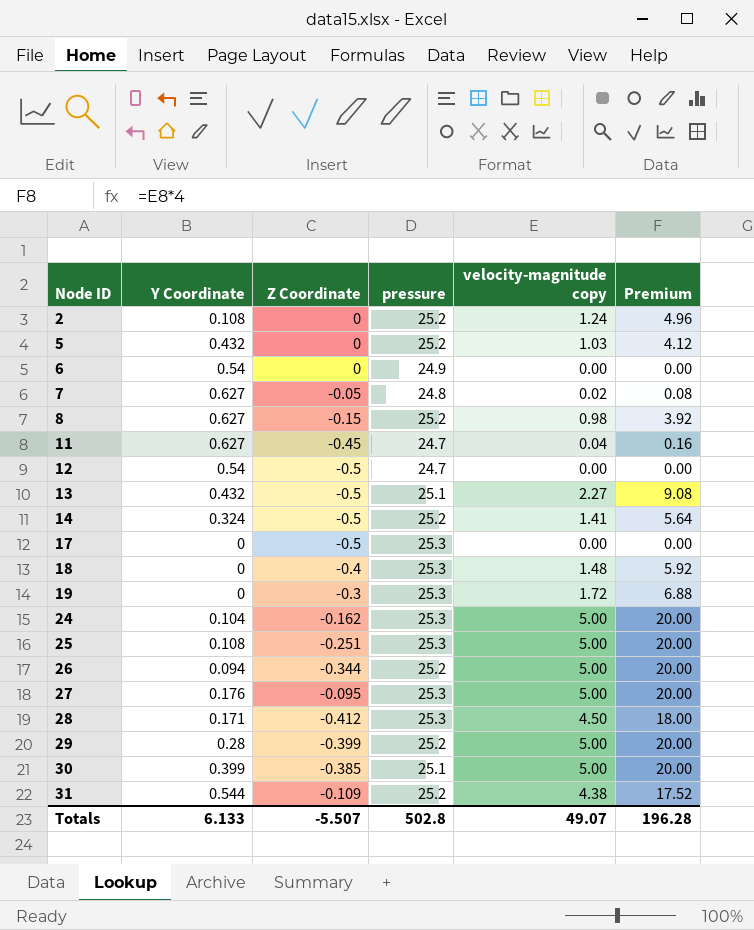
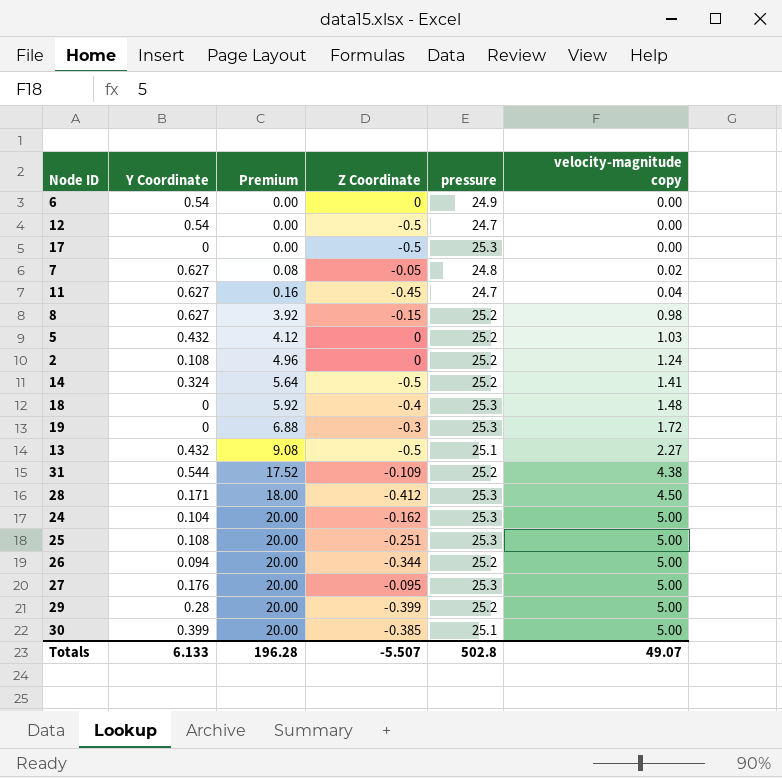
row order: Node ID ascending -> Premium ascending
column Premium | position: 6 -> 3

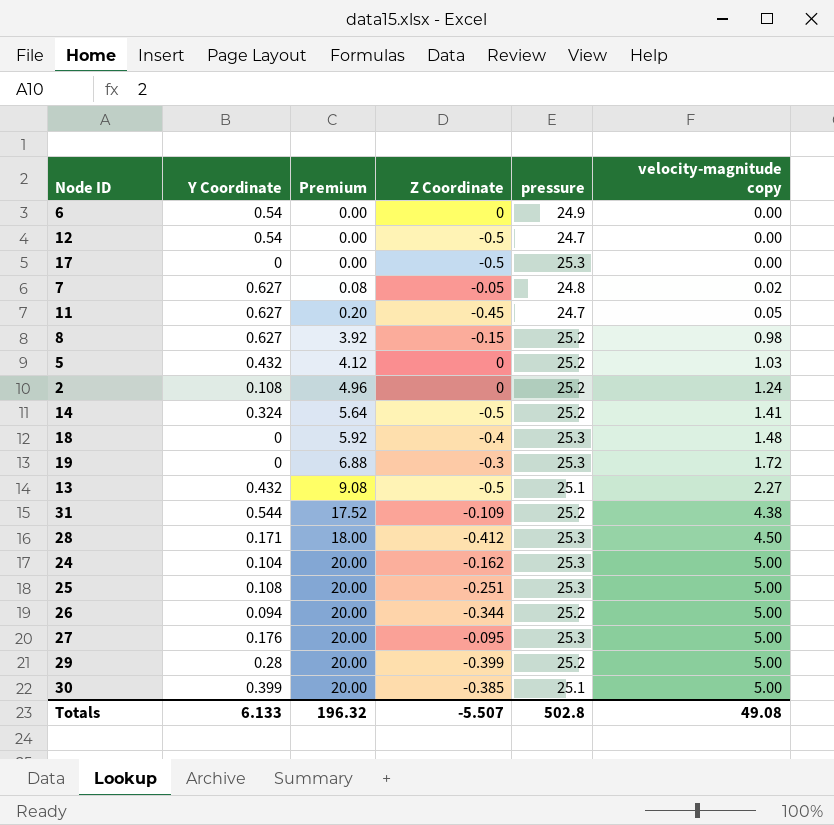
11 | Premium: 0.16 -> 0.20
11 | velocity-magnitude copy: 0.04 -> 0.05
Totals | Premium: 196.28 -> 196.32
Totals | velocity-magnitude copy: 49.07 -> 49.08

